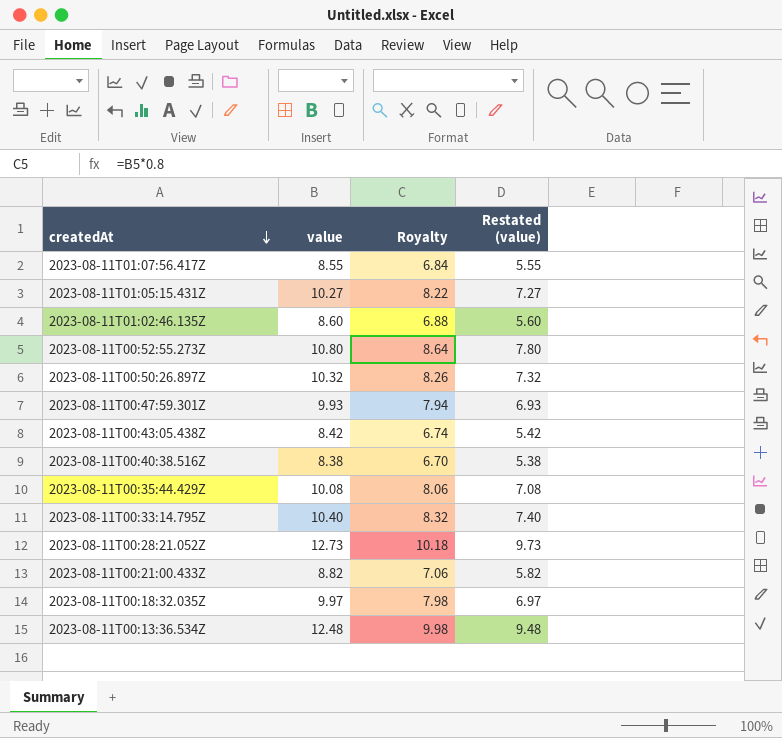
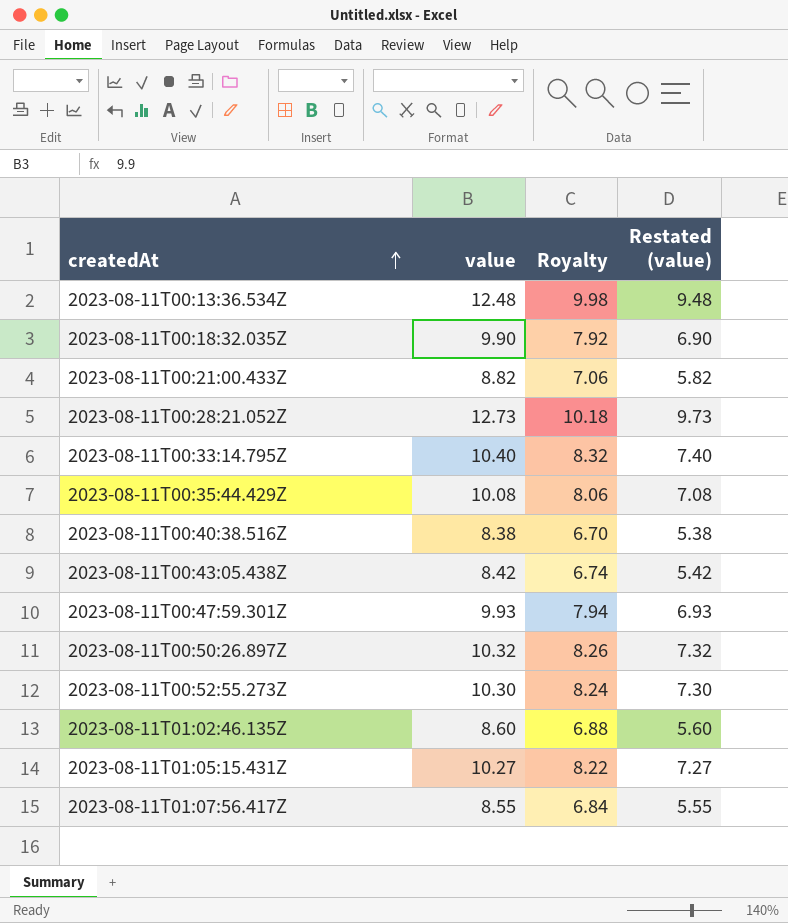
row order: createdAt descending -> createdAt ascending
2023-08-11T00:18:32.035Z | value: 9.97 -> 9.90
2023-08-11T00:18:32.035Z | Royalty: 7.98 -> 7.92
2023-08-11T00:18:32.035Z | Restated (value): 6.97 -> 6.90
2023-08-11T00:52:55.273Z | value: 10.80 -> 10.30
2023-08-11T00:52:55.273Z | Royalty: 8.64 -> 8.24
2023-08-11T00:52:55.273Z | Restated (value): 7.80 -> 7.30

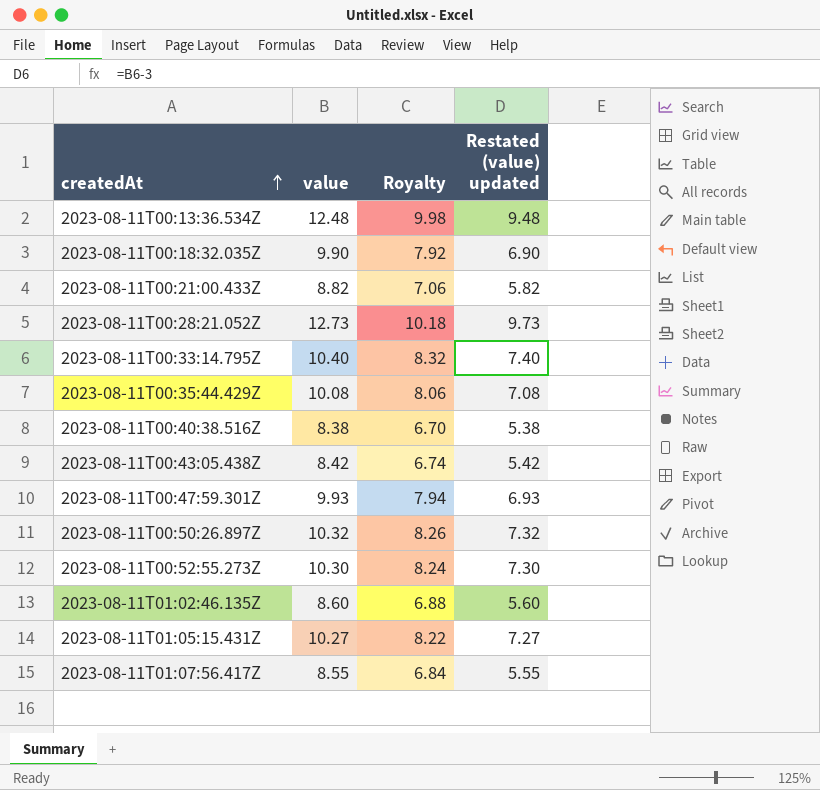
column name: Restated (value) -> Restated (value) updated

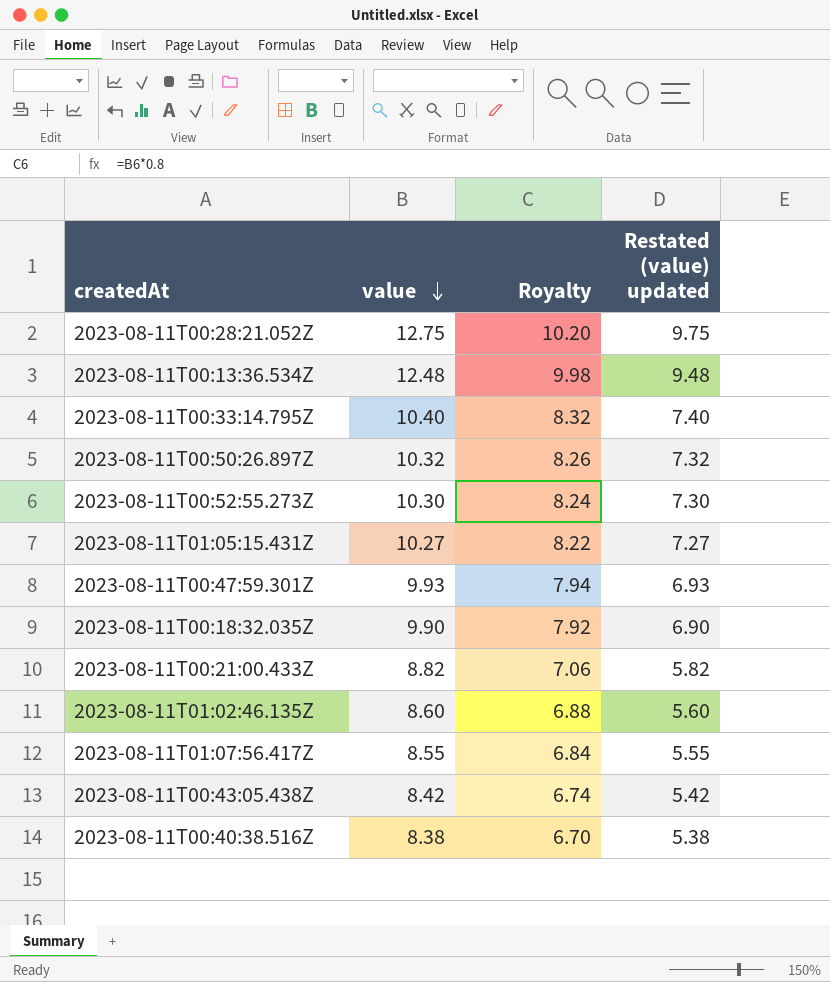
row order: createdAt ascending -> value descending
row 2023-08-11T00:35:44.429Z: 10.08 | 8.06 | 7.08 -> none
2023-08-11T00:28:21.052Z | value: 12.73 -> 12.75
2023-08-11T00:28:21.052Z | Royalty: 10.18 -> 10.20
2023-08-11T00:28:21.052Z | Restated (value) updated: 9.73 -> 9.75

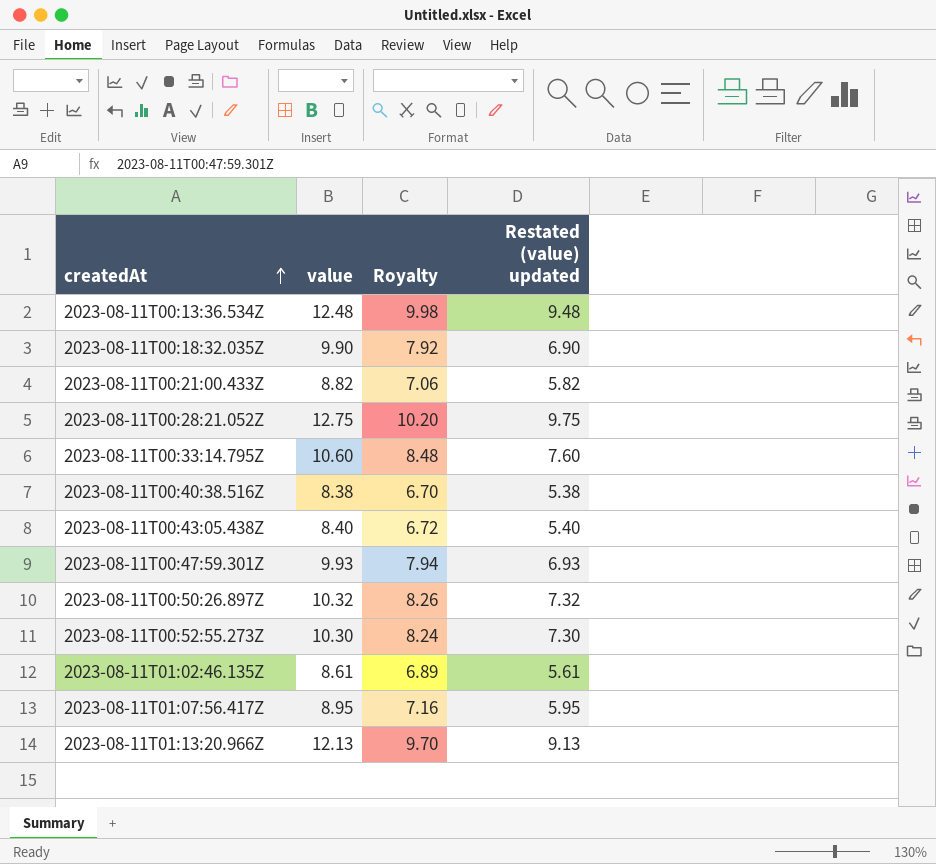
row order: value descending -> createdAt ascending
row 2023-08-11T01:05:15.431Z: 10.27 | 8.22 | 7.27 -> none
2023-08-11T00:33:14.795Z | value: 10.40 -> 10.60
2023-08-11T00:33:14.795Z | Royalty: 8.32 -> 8.48
2023-08-11T00:33:14.795Z | Restated (value) updated: 7.40 -> 7.60
2023-08-11T00:43:05.438Z | value: 8.42 -> 8.40
2023-08-11T00:43:05.438Z | Royalty: 6.74 -> 6.72
2023-08-11T00:43:05.438Z | Restated (value) updated: 5.42 -> 5.40
2023-08-11T01:02:46.135Z | value: 8.60 -> 8.61
2023-08-11T01:02:46.135Z | Royalty: 6.88 -> 6.89
2023-08-11T01:02:46.135Z | Restated (value) updated: 5.60 -> 5.61
2023-08-11T01:07:56.417Z | value: 8.55 -> 8.95
2023-08-11T01:07:56.417Z | Royalty: 6.84 -> 7.16
2023-08-11T01:07:56.417Z | Restated (value) updated: 5.55 -> 5.95
row 2023-08-11T01:13:20.966Z: none -> 12.13 | 9.70 | 9.13

